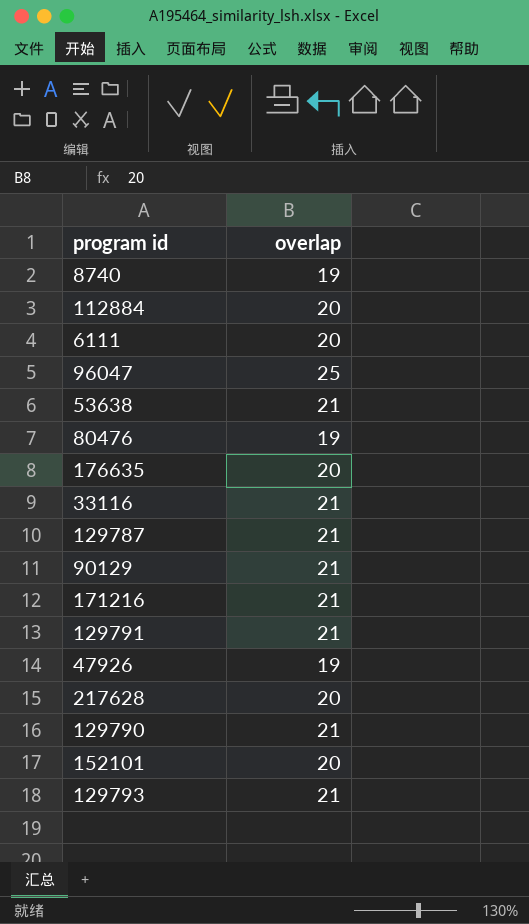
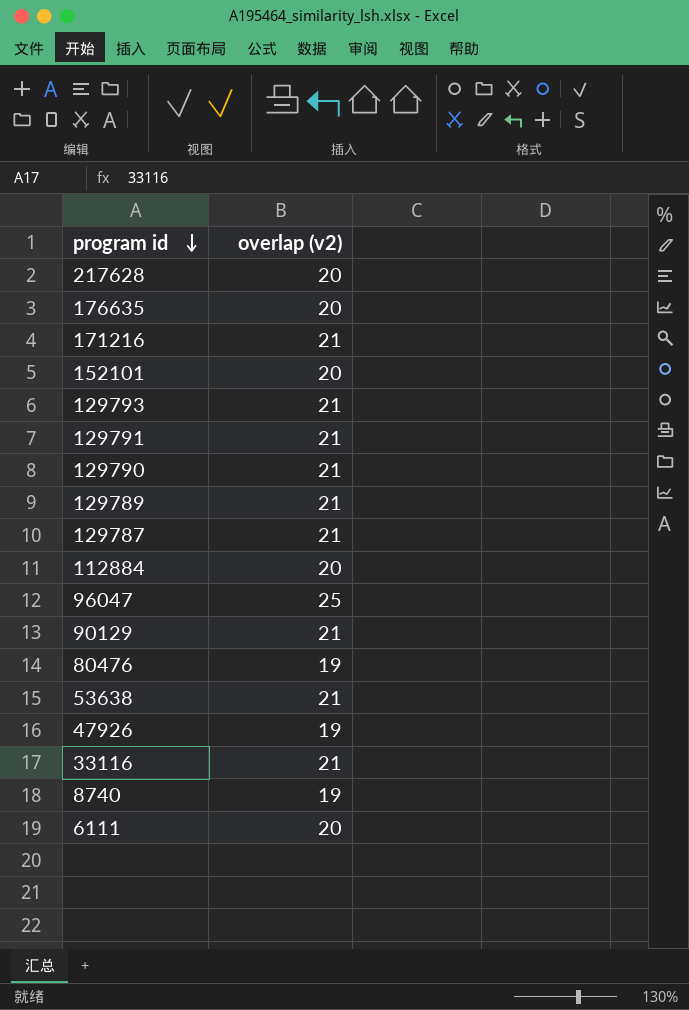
row order: none -> program id descending
column name: overlap -> overlap (v2)
row 129789: none -> 21

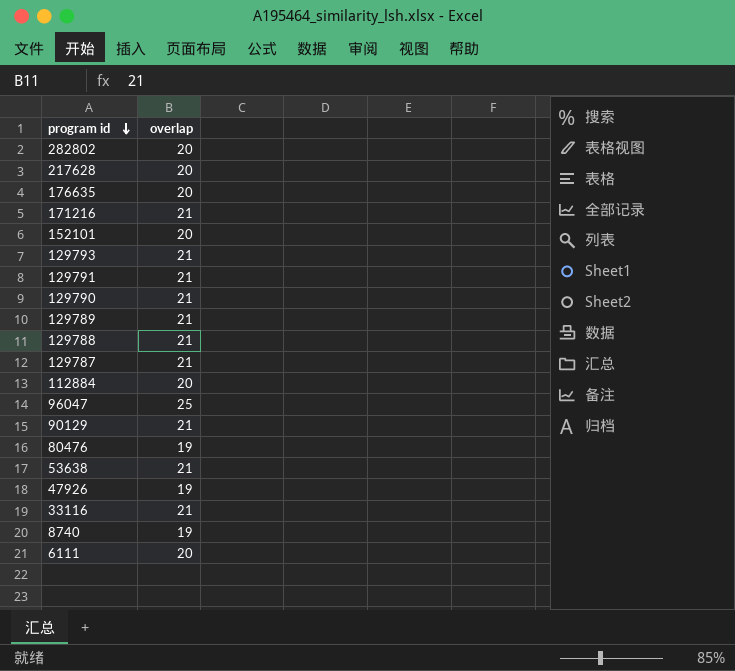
column name: overlap (v2) -> overlap
row 282802: none -> 20
row 129788: none -> 21

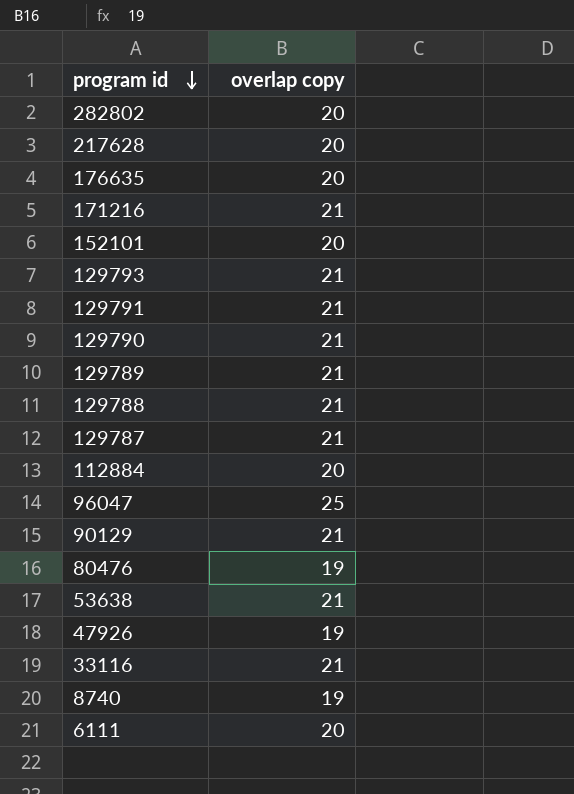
column name: overlap -> overlap copy

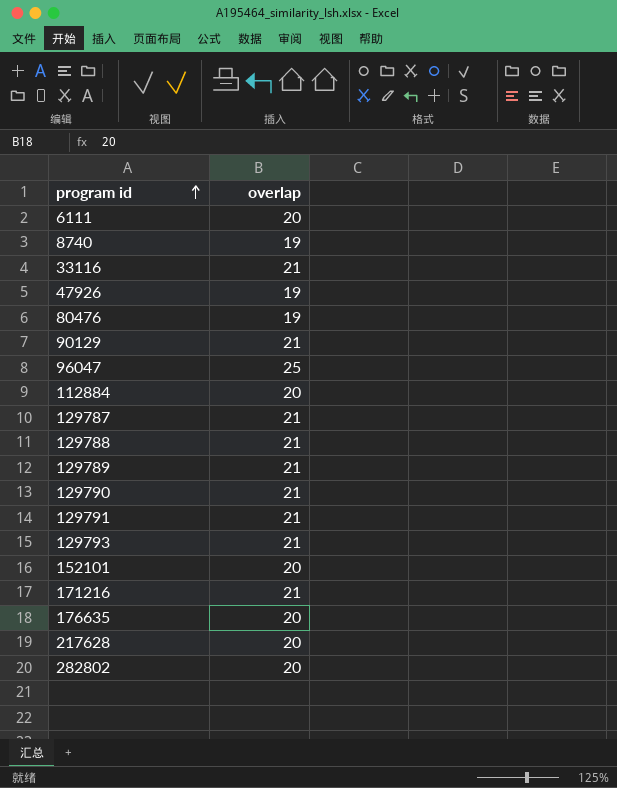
row order: program id descending -> program id ascending
column name: overlap copy -> overlap
row 53638: 21 -> none

